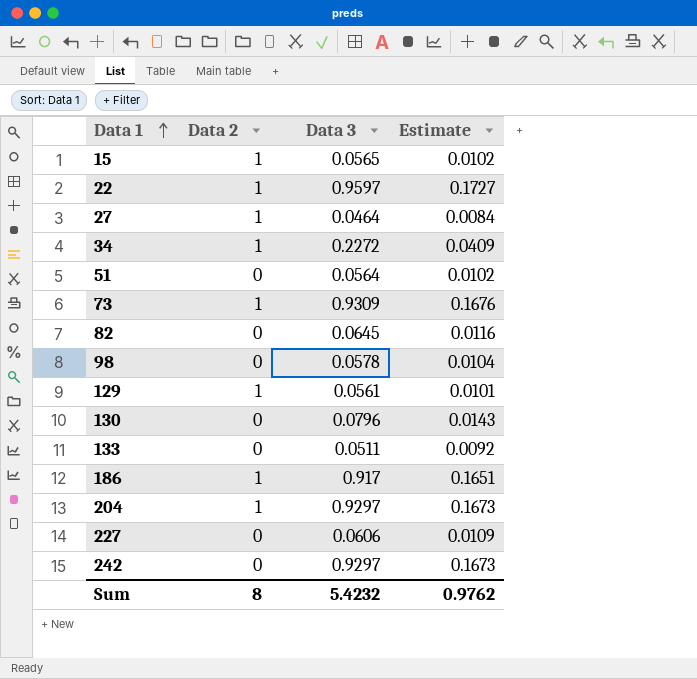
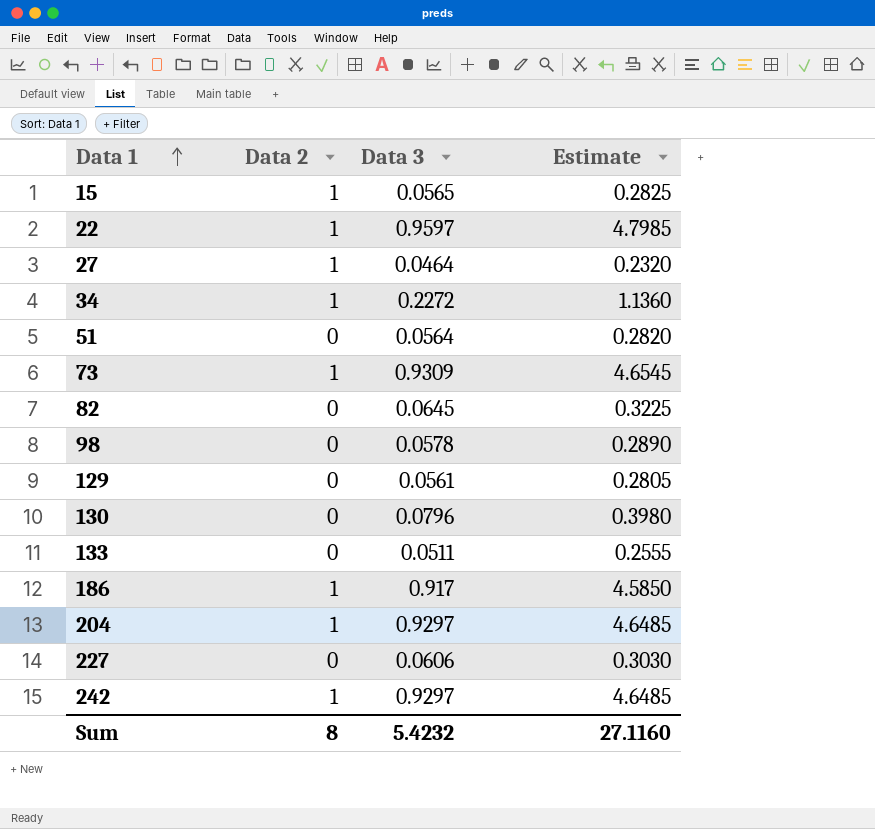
column Estimate | formula: [Data 3] * 0.18 -> [Data 3] * 5
129 | Data 2: 1 -> 0
242 | Data 2: 0 -> 1
Sum | Estimate: 0.9762 -> 27.1160

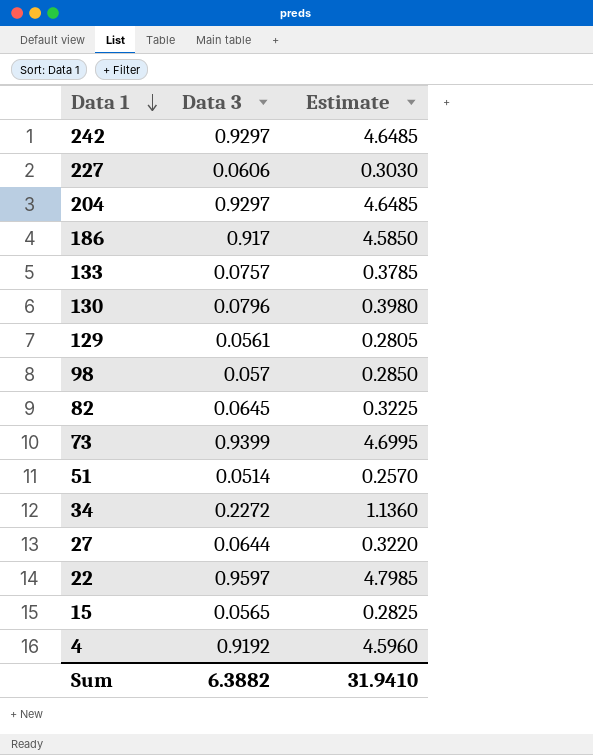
row order: Data 1 ascending -> Data 1 descending
column Data 2 | position: 2 -> none
133 | Data 3: 0.0511 -> 0.0757
133 | Estimate: 0.2555 -> 0.3785
98 | Data 3: 0.0578 -> 0.057
98 | Estimate: 0.2890 -> 0.2850
73 | Data 3: 0.9309 -> 0.9399
73 | Estimate: 4.6545 -> 4.6995
51 | Data 3: 0.0564 -> 0.0514
51 | Estimate: 0.2820 -> 0.2570
27 | Data 3: 0.0464 -> 0.0644
27 | Estimate: 0.2320 -> 0.3220
row 4: none -> 0.9192 | 4.5960
Sum | Data 3: 5.4232 -> 6.3882
Sum | Estimate: 27.1160 -> 31.9410

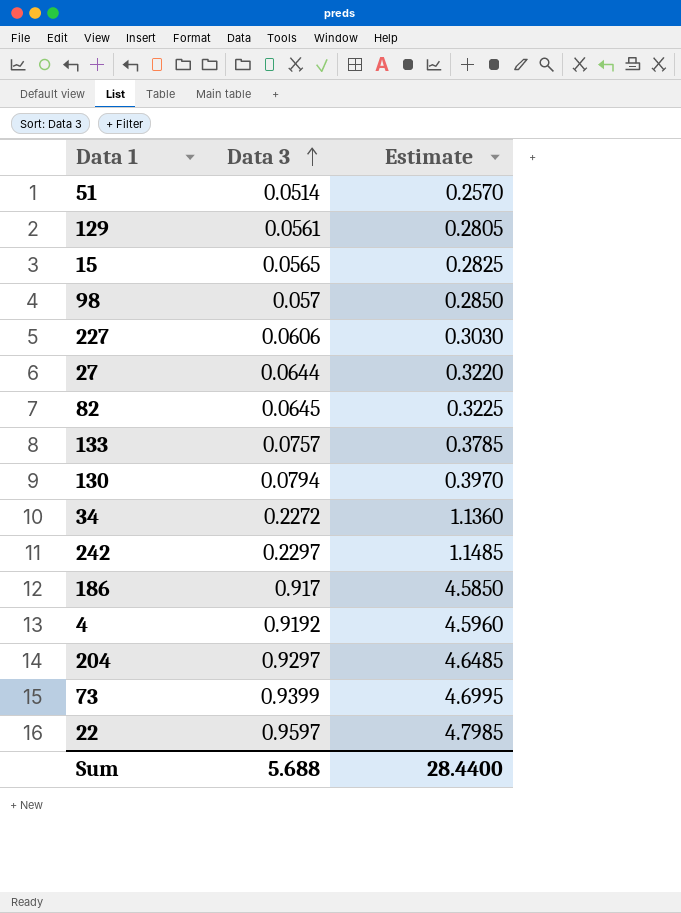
row order: Data 1 descending -> Data 3 ascending
130 | Data 3: 0.0796 -> 0.0794
130 | Estimate: 0.3980 -> 0.3970
242 | Data 3: 0.9297 -> 0.2297
242 | Estimate: 4.6485 -> 1.1485
Sum | Data 3: 6.3882 -> 5.688
Sum | Estimate: 31.9410 -> 28.4400

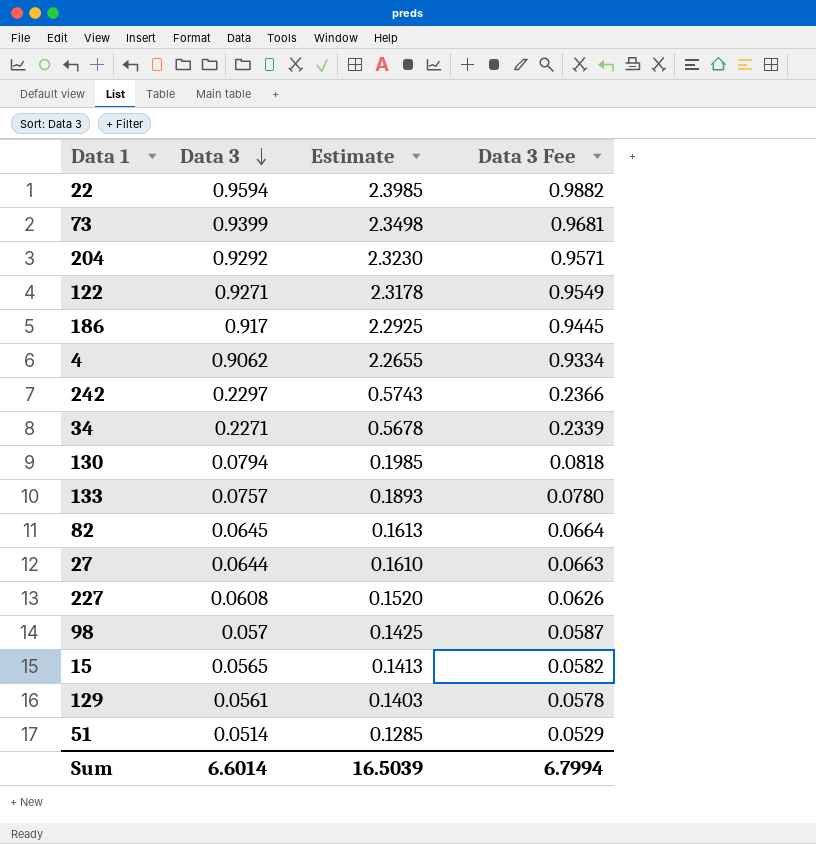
row order: Data 3 ascending -> Data 3 descending
column Estimate | formula: [Data 3] * 5 -> [Data 3] * 2.5
column Data 3 Fee | formula: none -> [Data 3] * 1.03
22 | Data 3: 0.9597 -> 0.9594
204 | Data 3: 0.9297 -> 0.9292
row 122: none -> 0.9271 | 2.3178 | 0.9549
4 | Data 3: 0.9192 -> 0.9062
34 | Data 3: 0.2272 -> 0.2271
227 | Data 3: 0.0606 -> 0.0608
Sum | Data 3: 5.688 -> 6.6014
Sum | Estimate: 28.4400 -> 16.5039

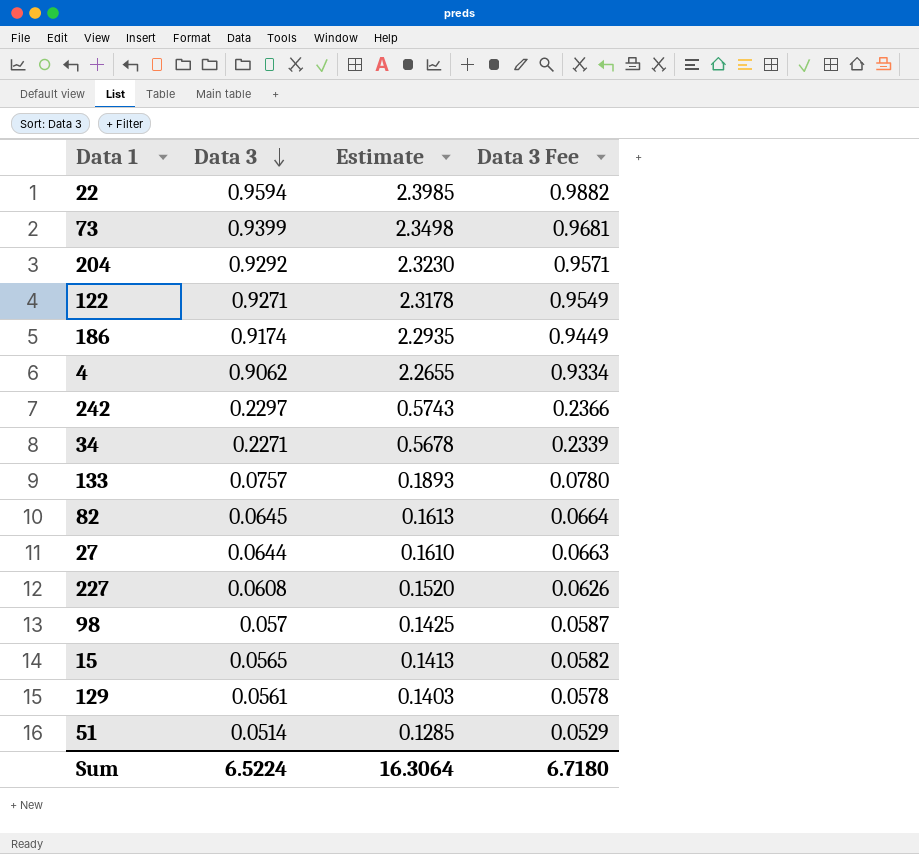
row 130: 0.0794 | 0.1985 | 0.0818 -> none
186 | Data 3: 0.917 -> 0.9174
186 | Estimate: 2.2925 -> 2.2935
186 | Data 3 Fee: 0.9445 -> 0.9449
Sum | Data 3: 6.6014 -> 6.5224
Sum | Estimate: 16.5039 -> 16.3064
Sum | Data 3 Fee: 6.7994 -> 6.7180

